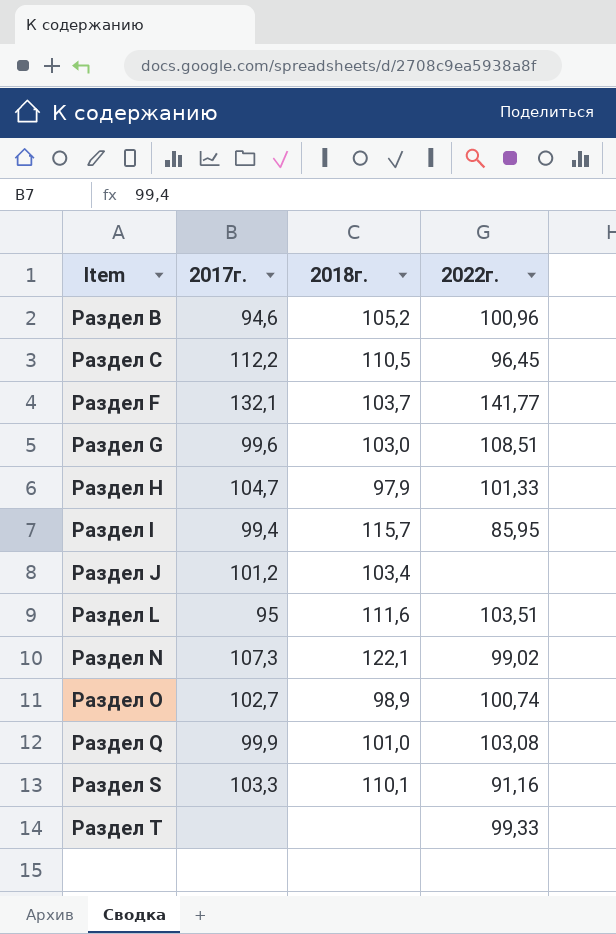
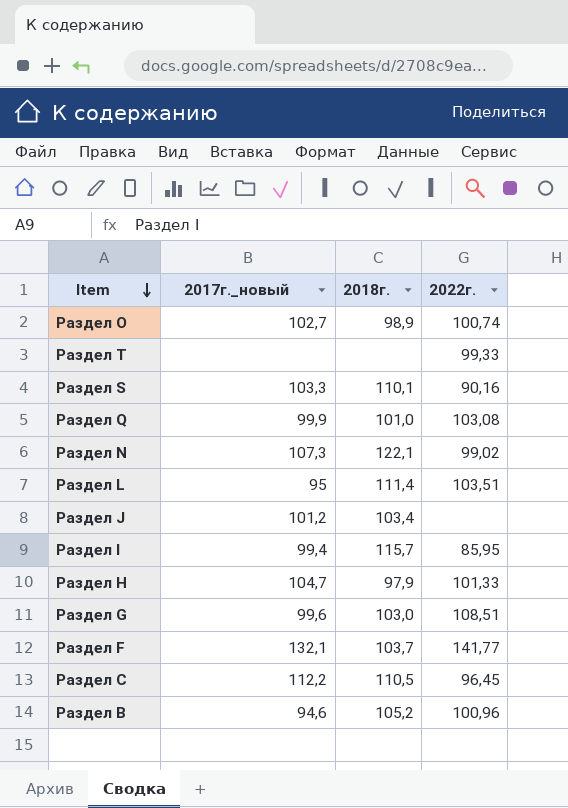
row order: none -> Item descending
column name: 2017г. -> 2017г._новый
Раздел S | 2022г.: 91,16 -> 90,16
Раздел L | 2018г.: 111,6 -> 111,4

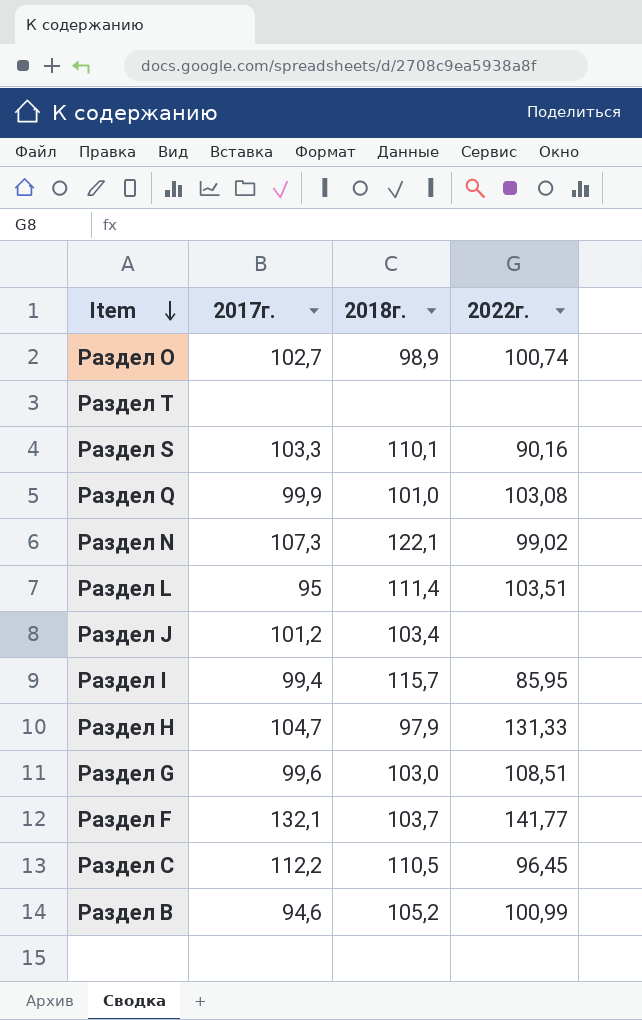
column name: 2017г._новый -> 2017г.
Раздел T | 2022г.: 99,33 -> none
Раздел H | 2022г.: 101,33 -> 131,33
Раздел B | 2022г.: 100,96 -> 100,99

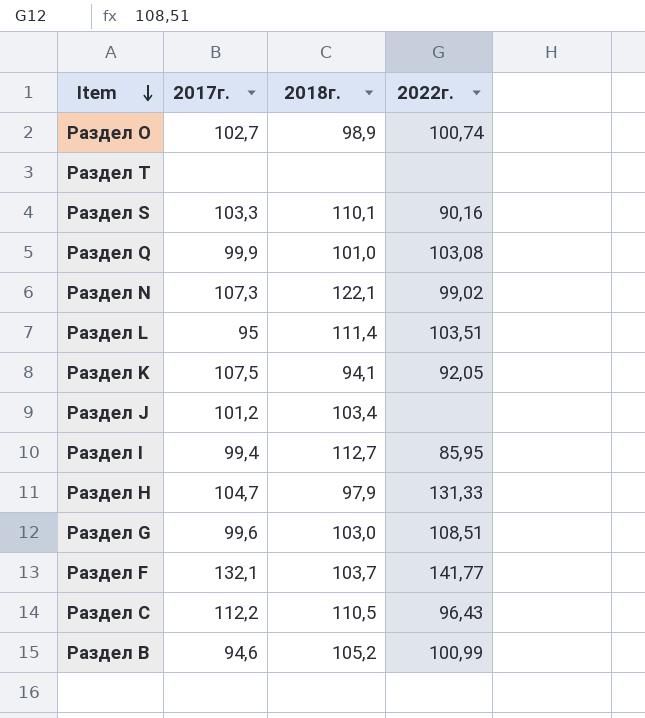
row Раздел K: none -> 107,5 | 94,1 | 92,05
Раздел I | 2018г.: 115,7 -> 112,7
Раздел C | 2022г.: 96,45 -> 96,43

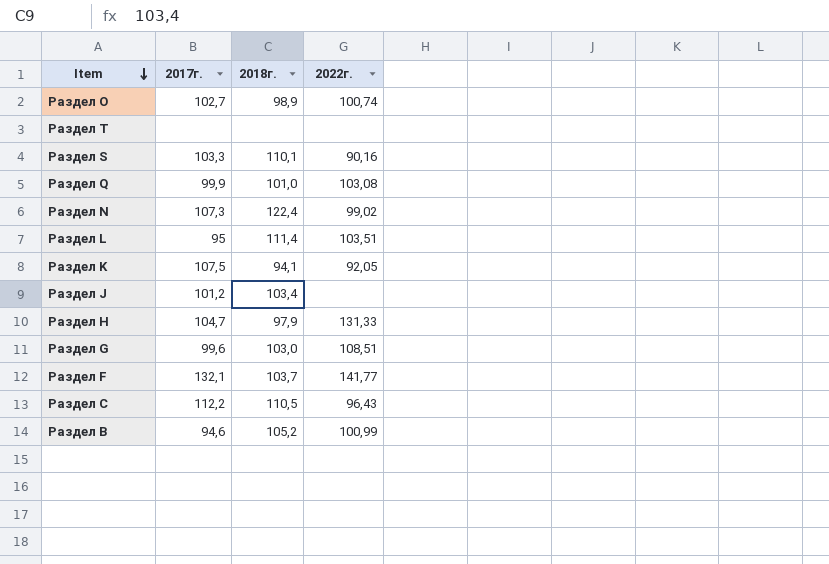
row Раздел I: 99,4 | 112,7 | 85,95 -> none
Раздел N | 2018г.: 122,1 -> 122,4

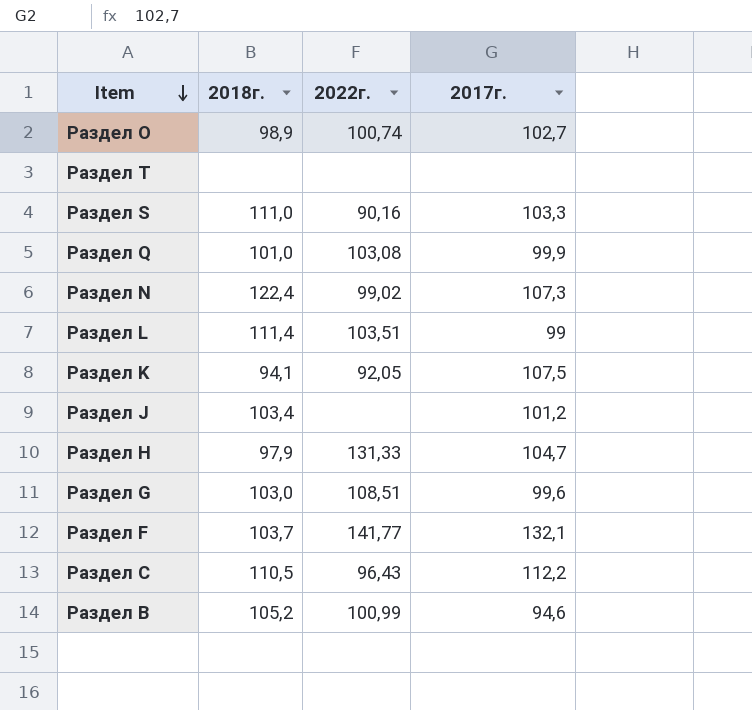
column 2017г. | position: 2 -> 4
Раздел S | 2018г.: 110,1 -> 111,0
Раздел L | 2017г.: 95 -> 99

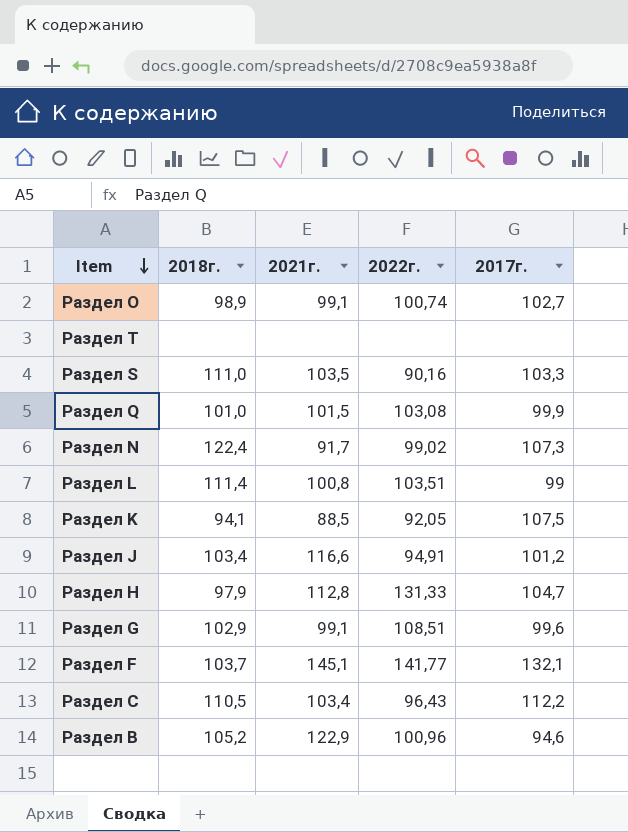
column 2021г. | position: none -> 3
Раздел J | 2022г.: none -> 94,91
Раздел G | 2018г.: 103,0 -> 102,9
Раздел B | 2022г.: 100,99 -> 100,96

